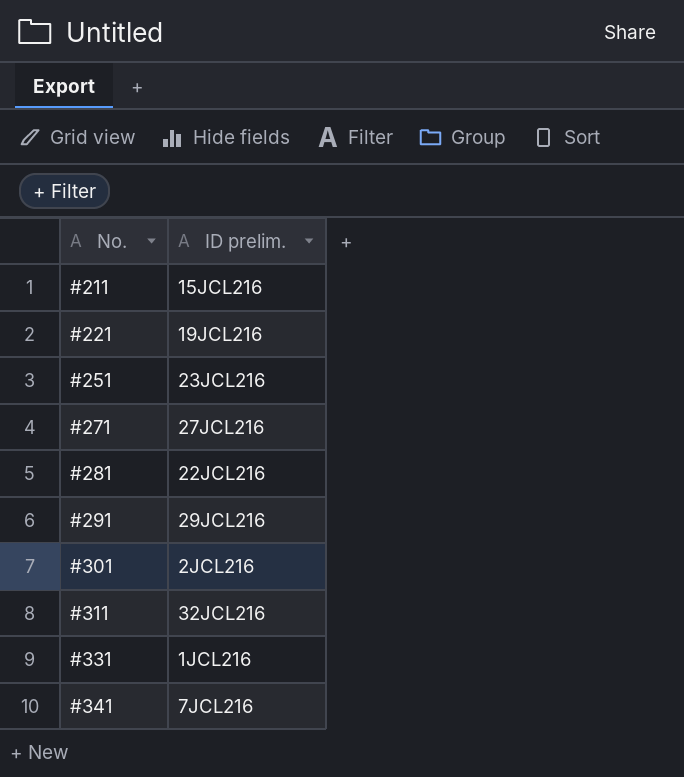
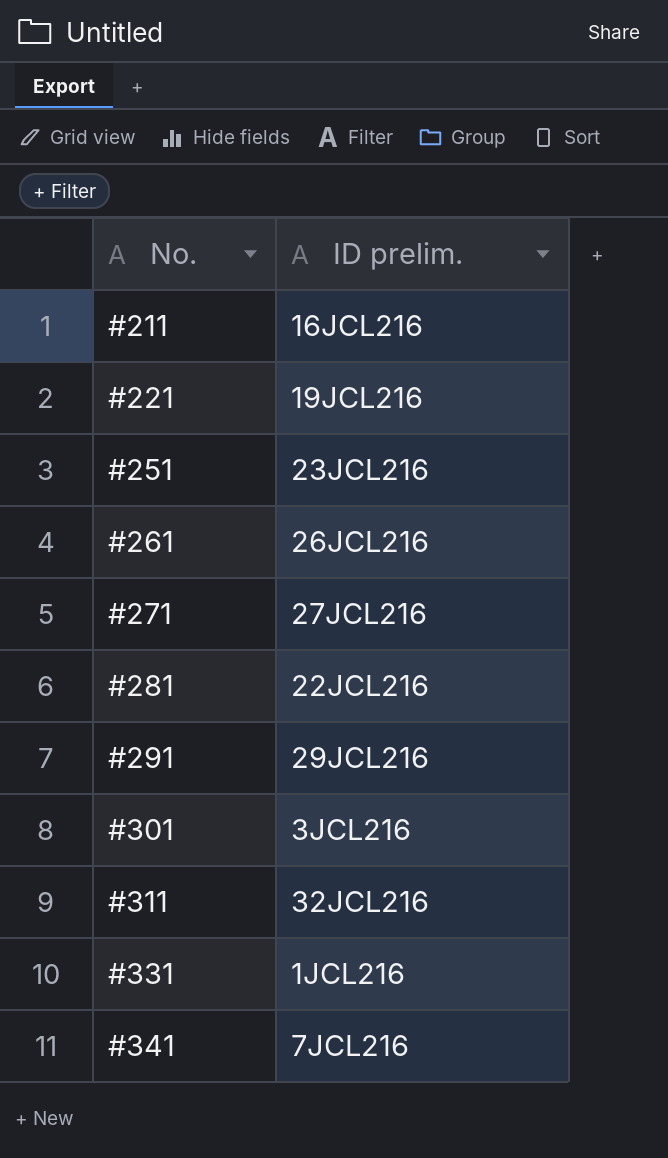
#211 | ID prelim.: 15JCL216 -> 16JCL216
row #261: none -> 26JCL216
#301 | ID prelim.: 2JCL216 -> 3JCL216

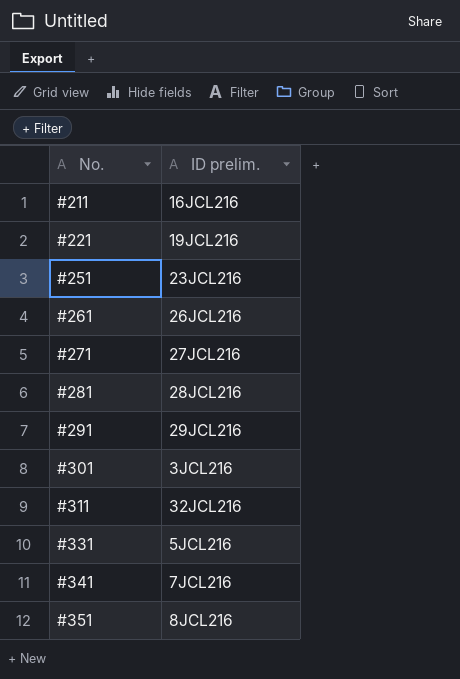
#281 | ID prelim.: 22JCL216 -> 28JCL216
#331 | ID prelim.: 1JCL216 -> 5JCL216
row #351: none -> 8JCL216

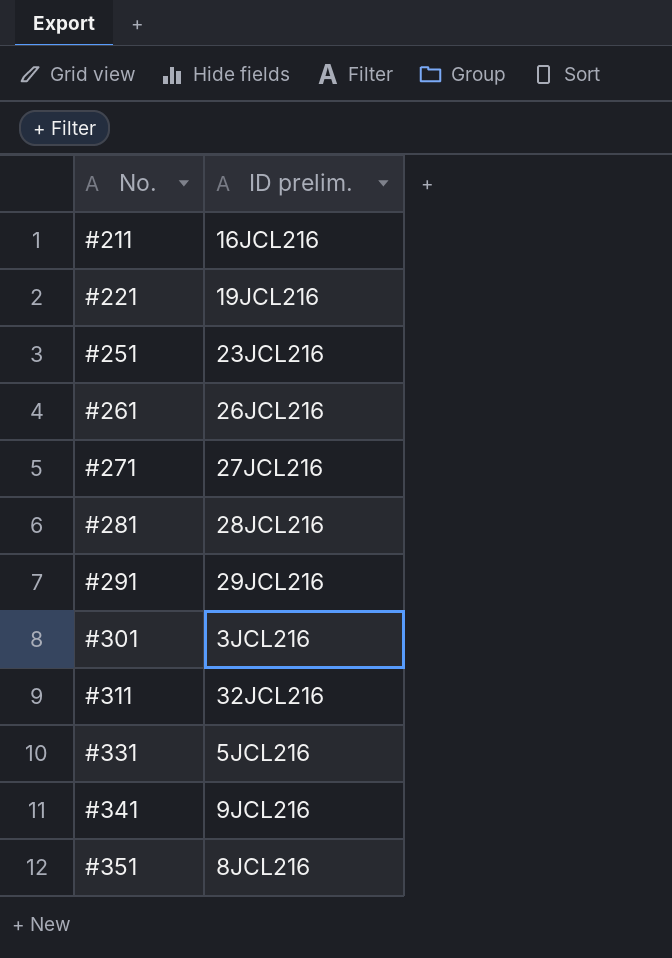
#341 | ID prelim.: 7JCL216 -> 9JCL216

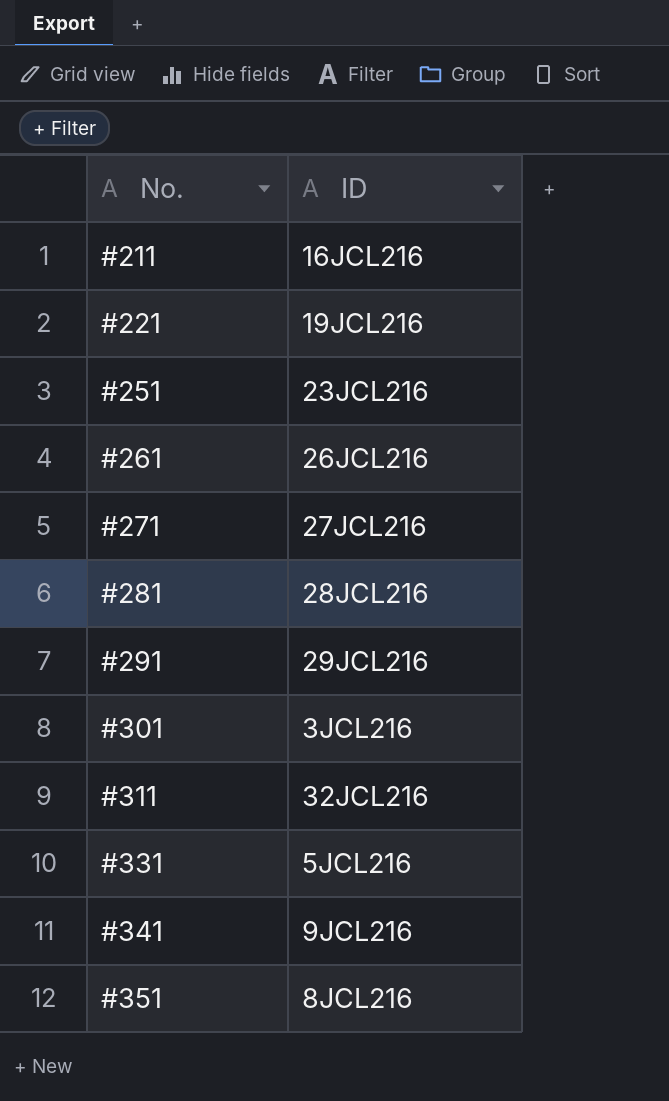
column name: ID prelim. -> ID

